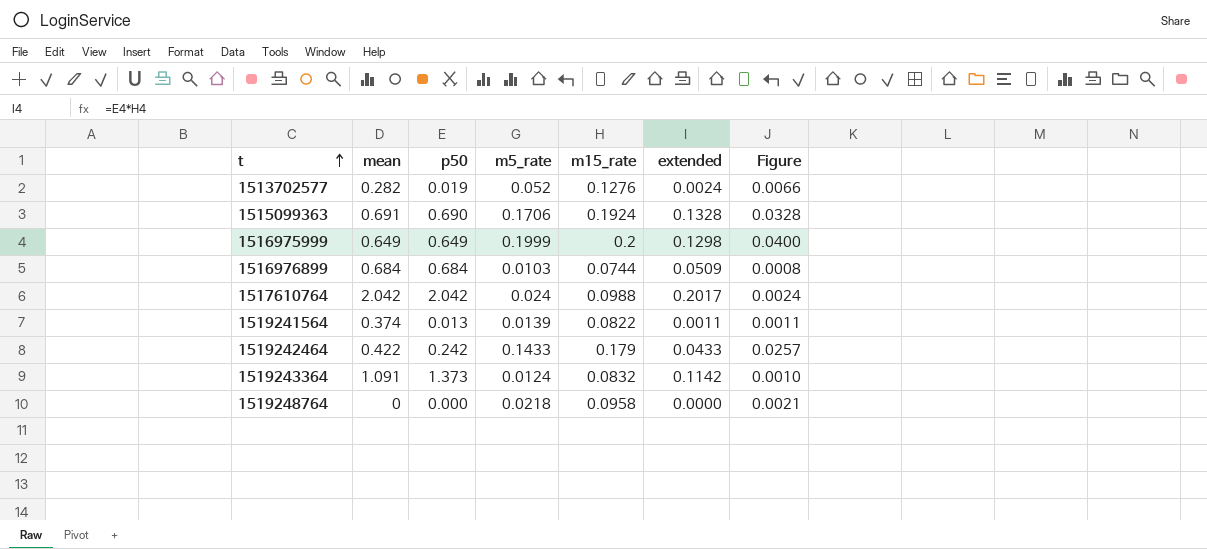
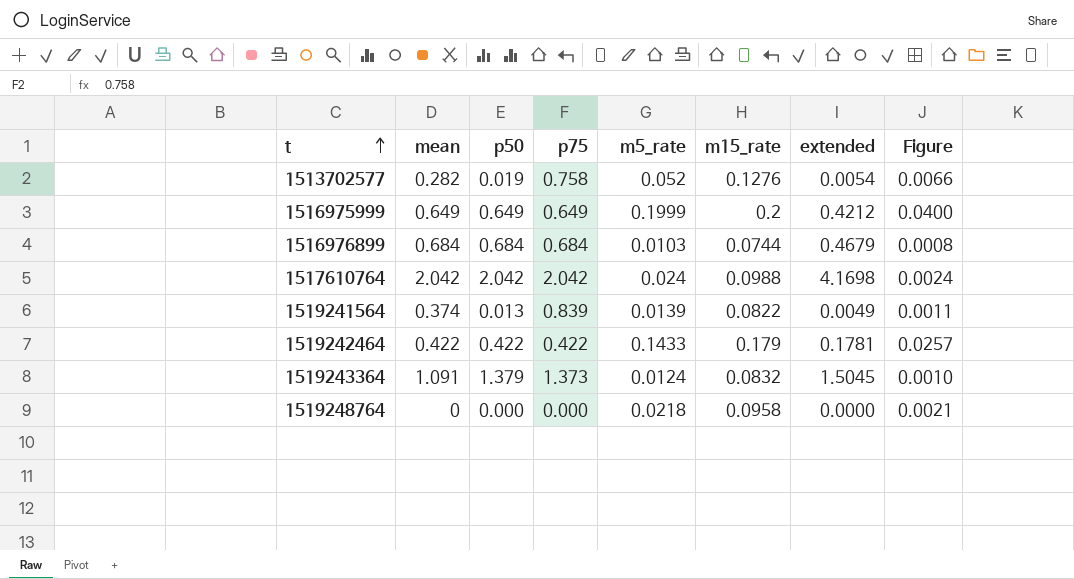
column p75 | position: none -> 4
column extended | formula: [p50] * [m15_rate] -> [mean] * [p50]
row 1515099363: 0.691 | 0.690 | 0.1706 | 0.1924 | 0.1328 | 0.0328 -> none
1519242464 | p50: 0.242 -> 0.422
1519243364 | p50: 1.373 -> 1.379

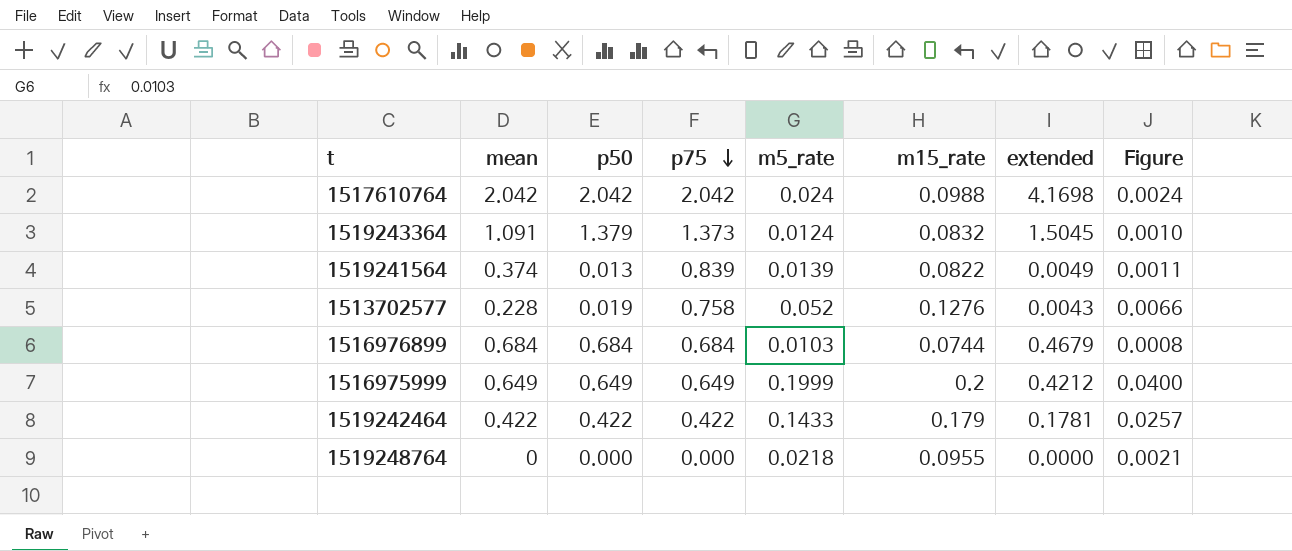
row order: t ascending -> p75 descending
1513702577 | mean: 0.282 -> 0.228
1513702577 | extended: 0.0054 -> 0.0043
1519248764 | m15_rate: 0.0958 -> 0.0955

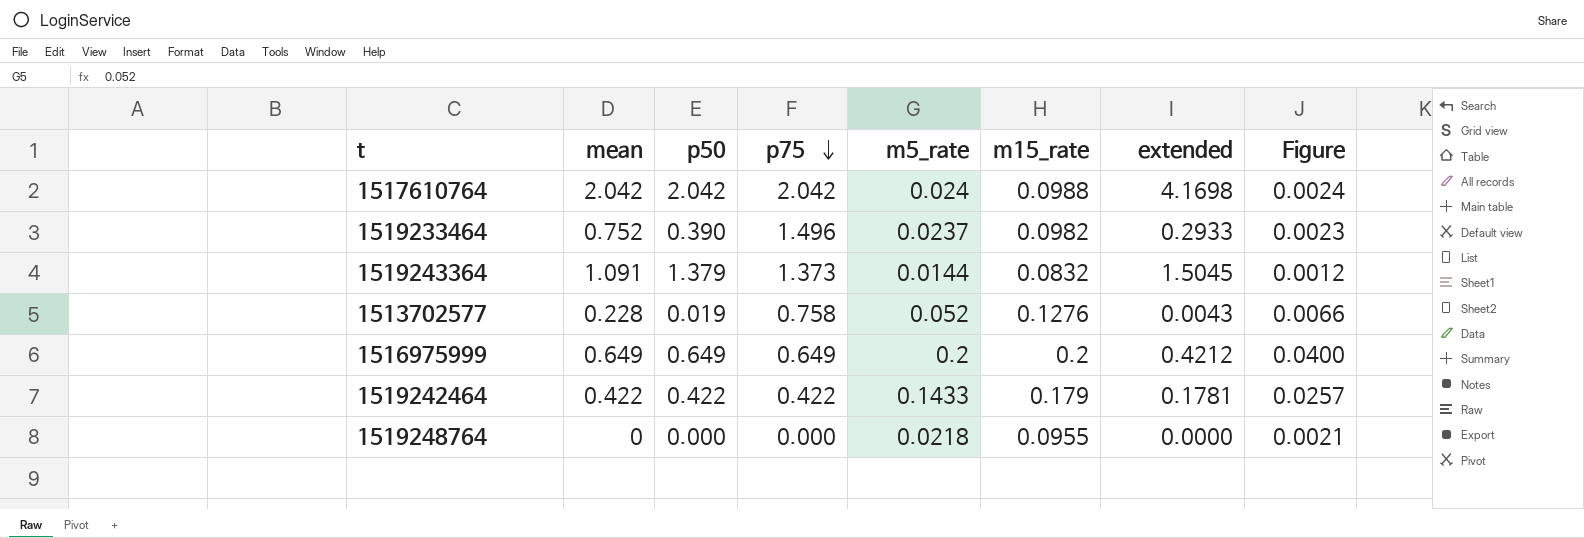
row 1519241564: 0.374 | 0.013 | 0.839 | 0.0139 | 0.0822 | 0.0049 | 0.0011 -> none
row 1516976899: 0.684 | 0.684 | 0.684 | 0.0103 | 0.0744 | 0.4679 | 0.0008 -> none
row 1519233464: none -> 0.752 | 0.390 | 1.496 | 0.0237 | 0.0982 | 0.2933 | 0.0023
1519243364 | m5_rate: 0.0124 -> 0.0144
1519243364 | Figure: 0.0010 -> 0.0012
1516975999 | m5_rate: 0.1999 -> 0.2

